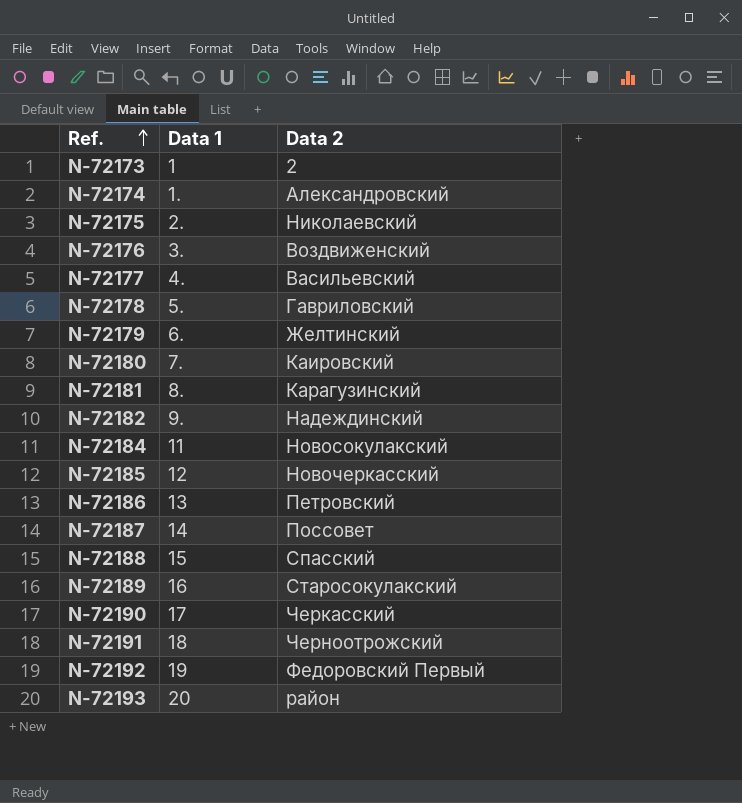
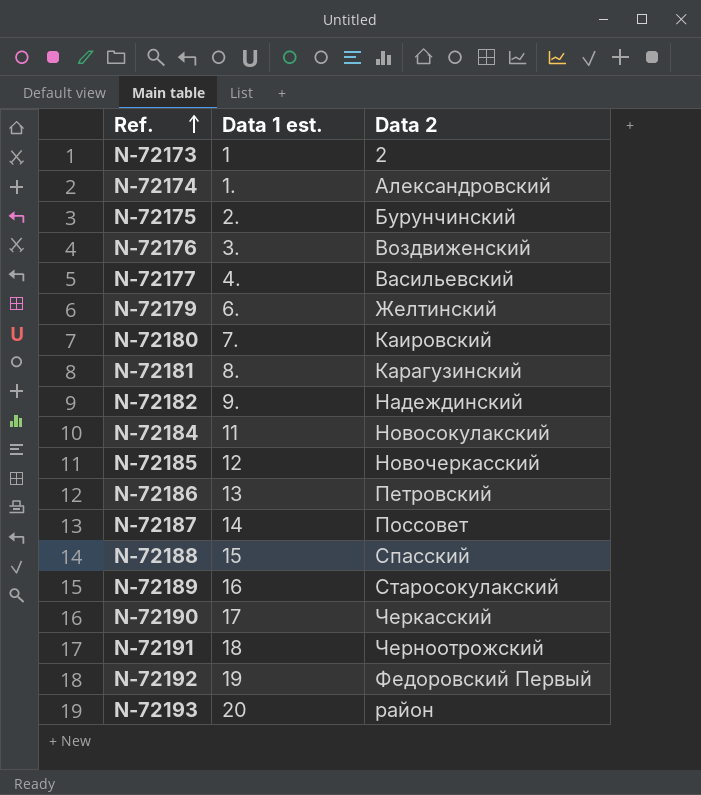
column name: Data 1 -> Data 1 est.
row N-72178: 5. | Гавриловский -> none
N-72175 | Data 2: Николаевский -> Бурунчинский

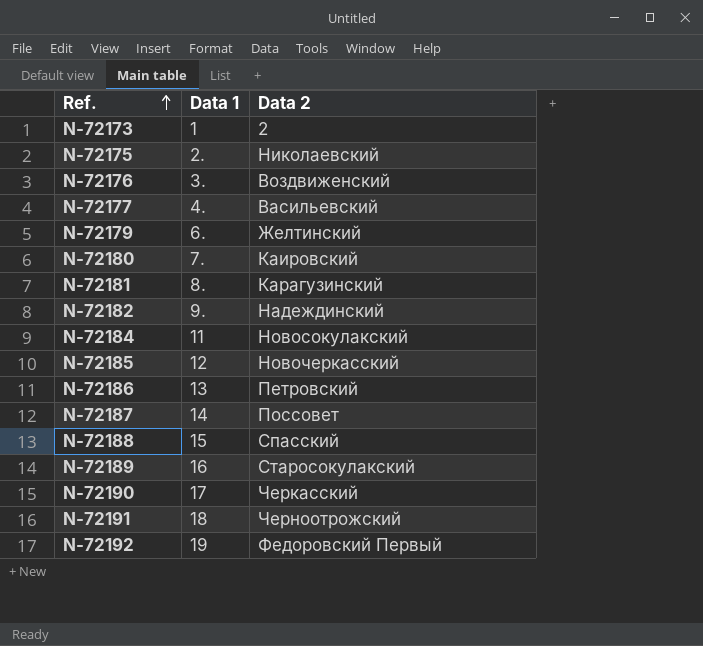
column name: Data 1 est. -> Data 1
row N-72174: 1. | Александровский -> none
row N-72193: 20 | район -> none
N-72175 | Data 2: Бурунчинский -> Николаевский

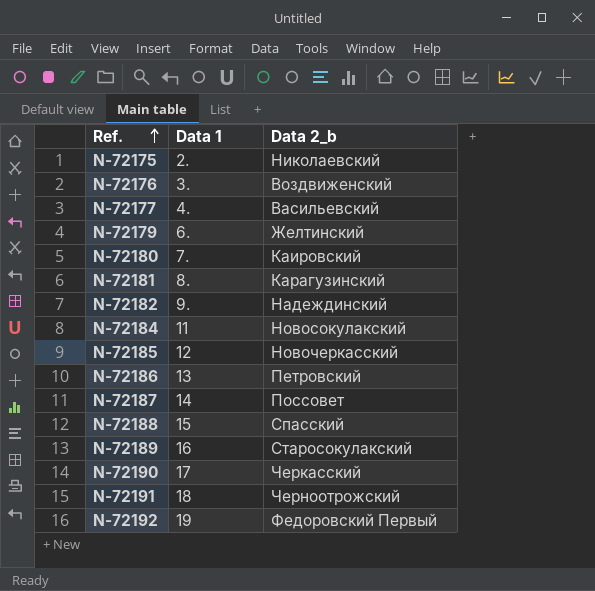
column name: Data 2 -> Data 2_b
row N-72173: 1 | 2 -> none

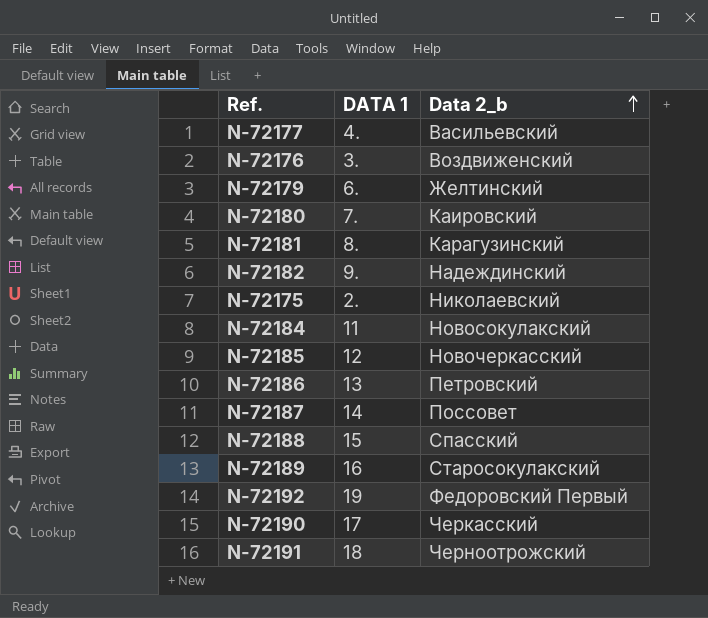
row order: Ref. ascending -> Data 2_b ascending
column name: Data 1 -> DATA 1

